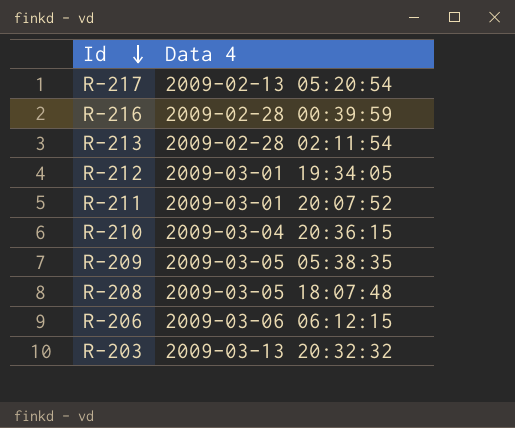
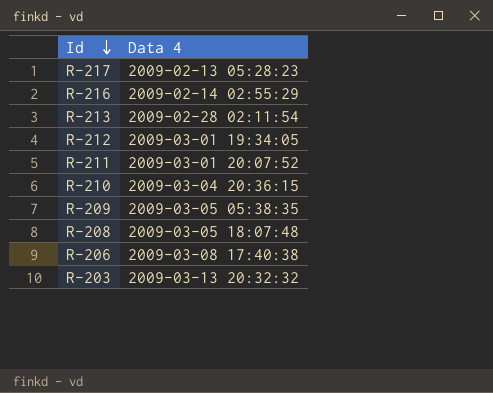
R-217 | Data 4: 2009-02-13 05:20:54 -> 2009-02-13 05:28:23
R-216 | Data 4: 2009-02-28 00:39:59 -> 2009-02-14 02:55:29
R-206 | Data 4: 2009-03-06 06:12:15 -> 2009-03-08 17:40:38

